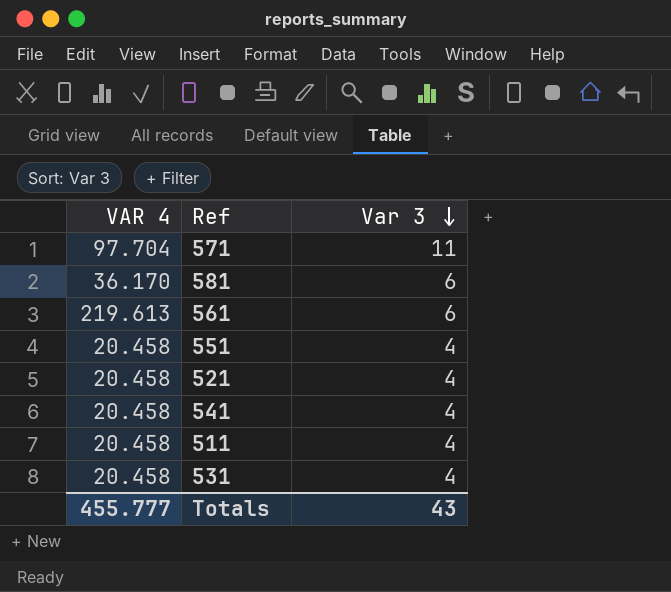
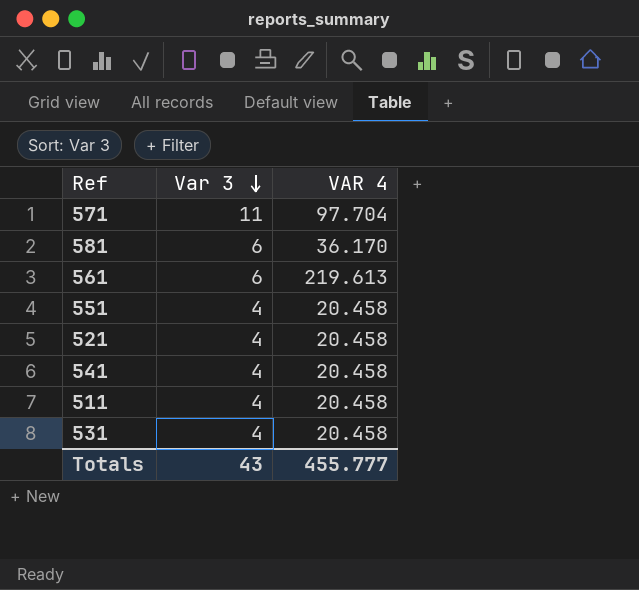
column VAR 4 | position: 1 -> 3

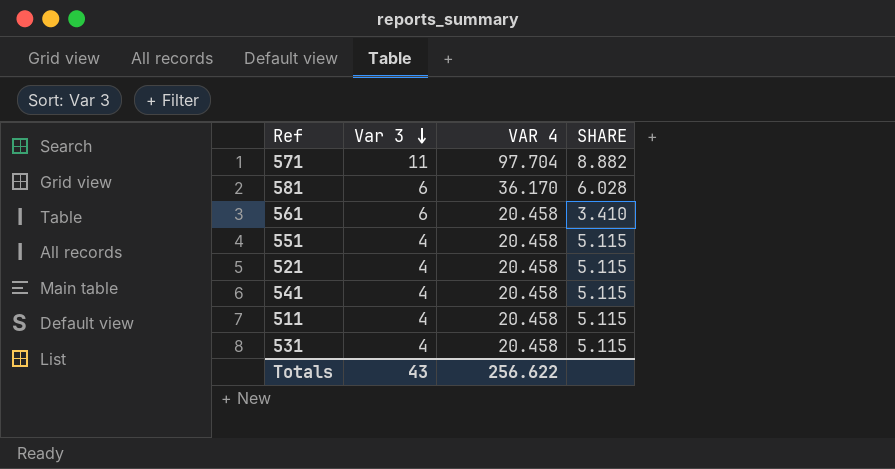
column SHARE | formula: none -> [VAR 4] / [Var 3]
561 | VAR 4: 219.613 -> 20.458
Totals | VAR 4: 455.777 -> 256.622

